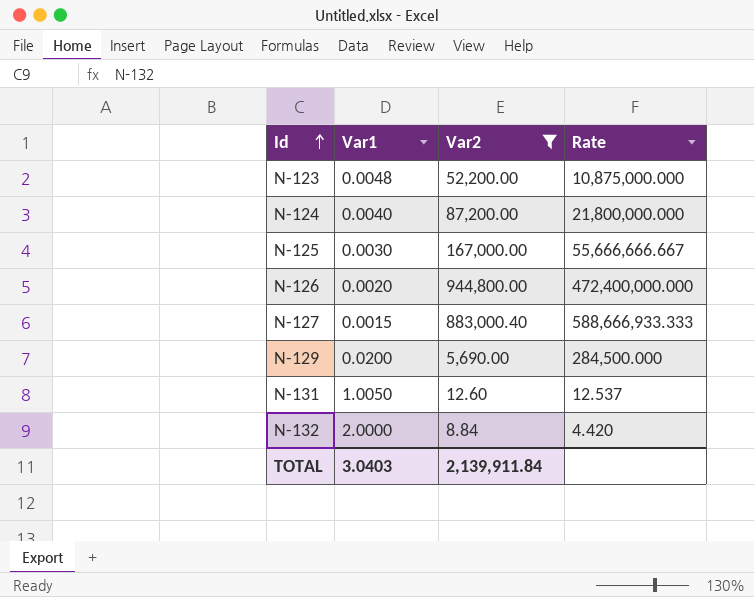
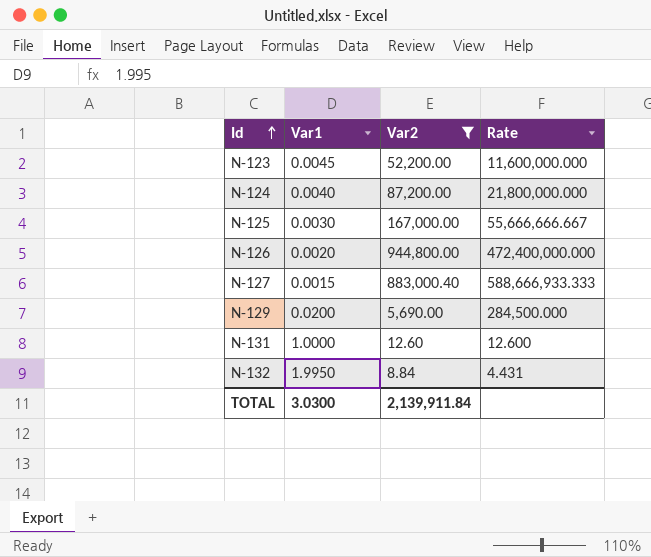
N-123 | Var1: 0.0048 -> 0.0045
N-123 | Rate: 10,875,000.000 -> 11,600,000.000
N-131 | Var1: 1.0050 -> 1.0000
N-131 | Rate: 12.537 -> 12.600
N-132 | Var1: 2.0000 -> 1.9950
N-132 | Rate: 4.420 -> 4.431
TOTAL | Var1: 3.0403 -> 3.0300

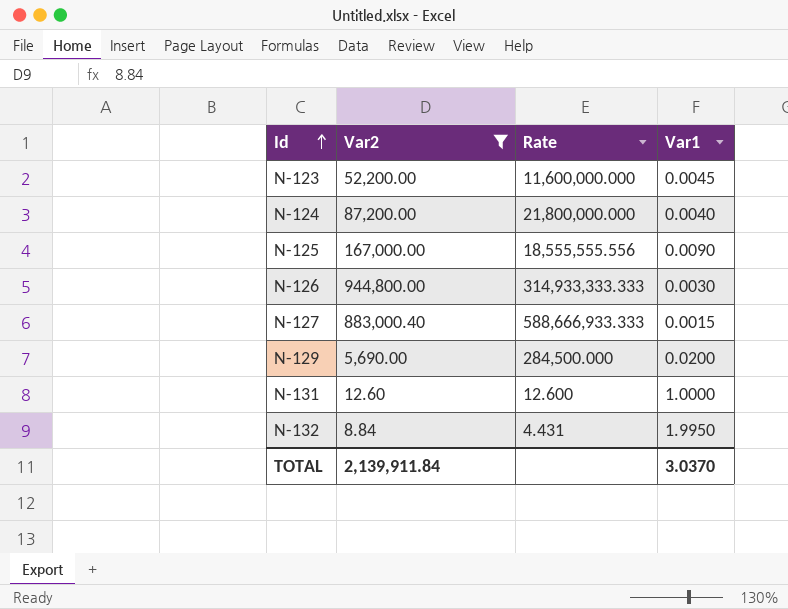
column Var1 | position: 2 -> 4
N-125 | Rate: 55,666,666.667 -> 18,555,555.556
N-125 | Var1: 0.0030 -> 0.0090
N-126 | Rate: 472,400,000.000 -> 314,933,333.333
N-126 | Var1: 0.0020 -> 0.0030
TOTAL | Var1: 3.0300 -> 3.0370

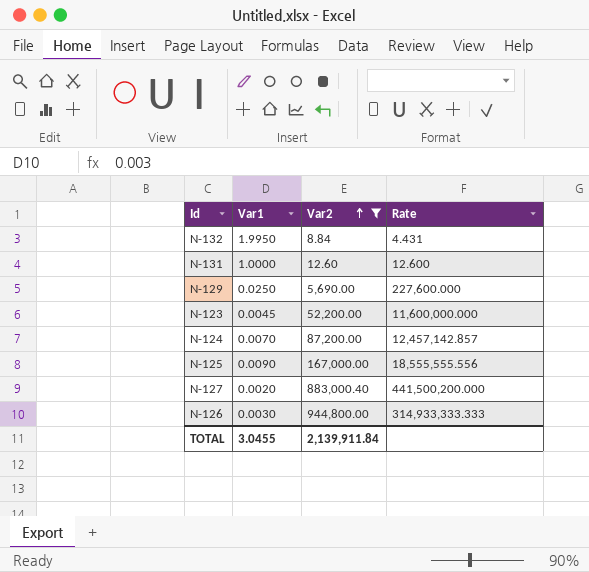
row order: Id ascending -> Var2 ascending
column Var1 | position: 4 -> 2
N-129 | Var1: 0.0200 -> 0.0250
N-129 | Rate: 284,500.000 -> 227,600.000
N-124 | Var1: 0.0040 -> 0.0070
N-124 | Rate: 21,800,000.000 -> 12,457,142.857
N-127 | Var1: 0.0015 -> 0.0020
N-127 | Rate: 588,666,933.333 -> 441,500,200.000
TOTAL | Var1: 3.0370 -> 3.0455

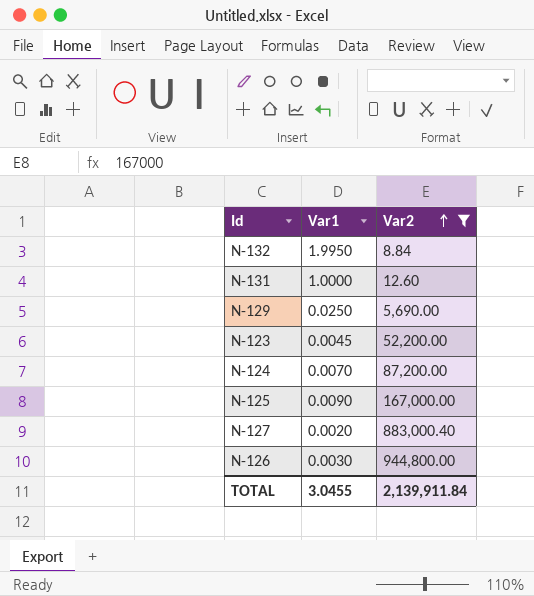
column Rate | formula: [Var2] / [Var1] -> none

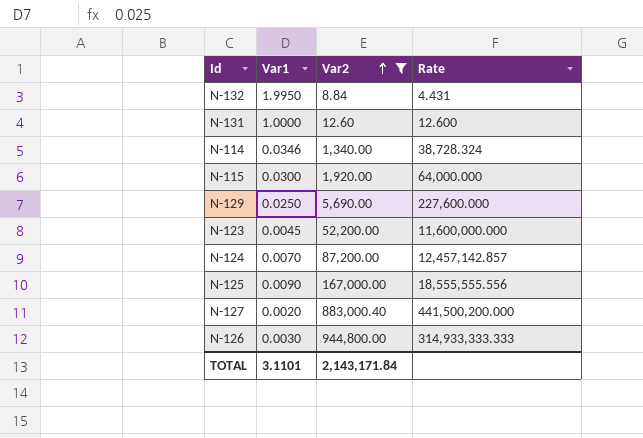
column Rate | formula: none -> [Var2] / [Var1]
row N-114: none -> 0.0346 | 1,340.00 | 38,728.324
row N-115: none -> 0.0300 | 1,920.00 | 64,000.000
TOTAL | Var1: 3.0455 -> 3.1101
TOTAL | Var2: 2,139,911.84 -> 2,143,171.84

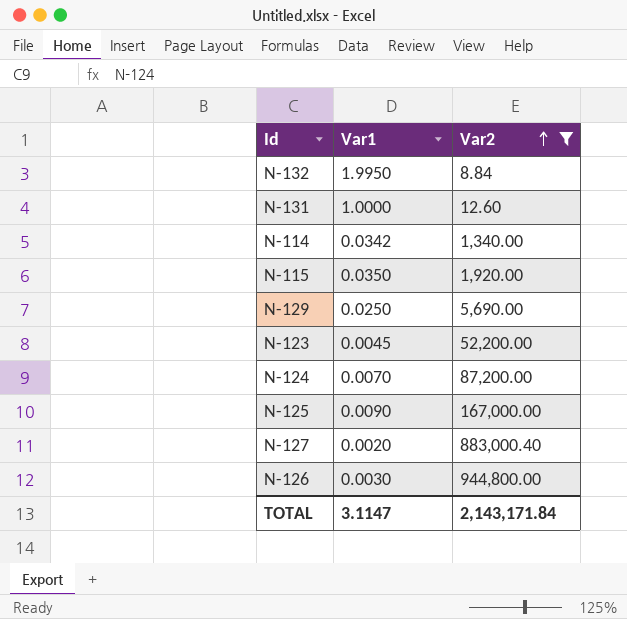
column Rate | formula: [Var2] / [Var1] -> none
N-114 | Var1: 0.0346 -> 0.0342
N-115 | Var1: 0.0300 -> 0.0350
TOTAL | Var1: 3.1101 -> 3.1147

